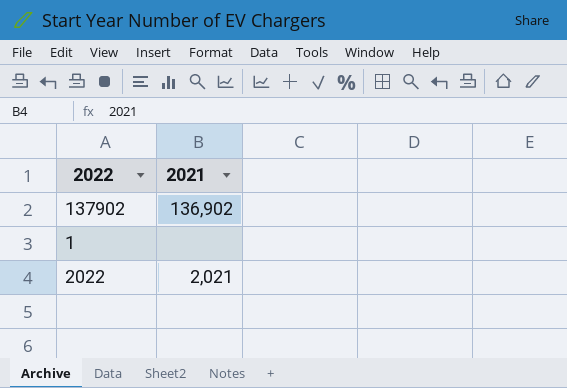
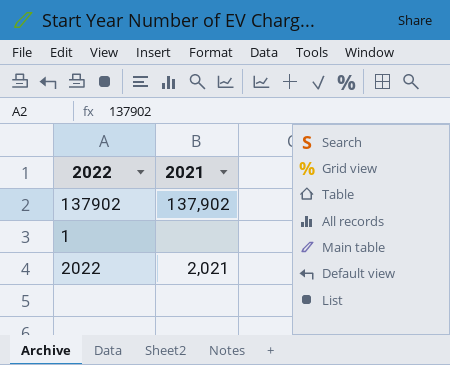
137902 | 2021: 136,902 -> 137,902

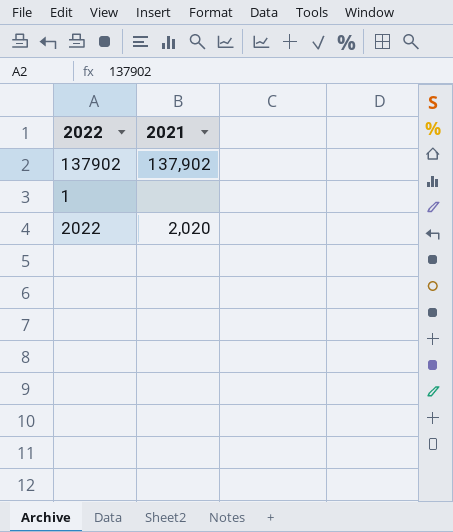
2022 | 2021: 2,021 -> 2,020

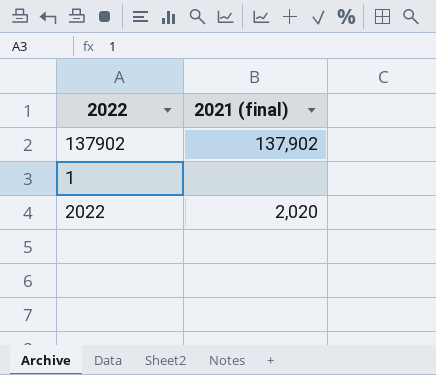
column name: 2021 -> 2021 (final)

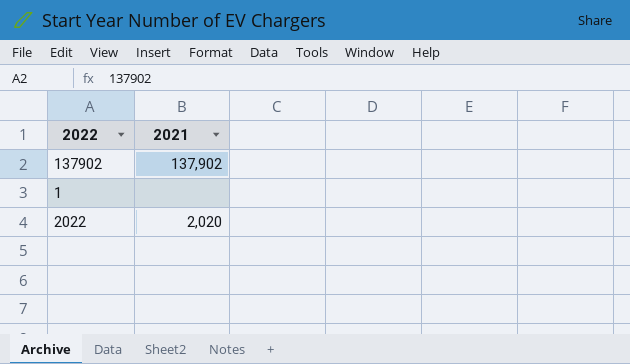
column name: 2021 (final) -> 2021

